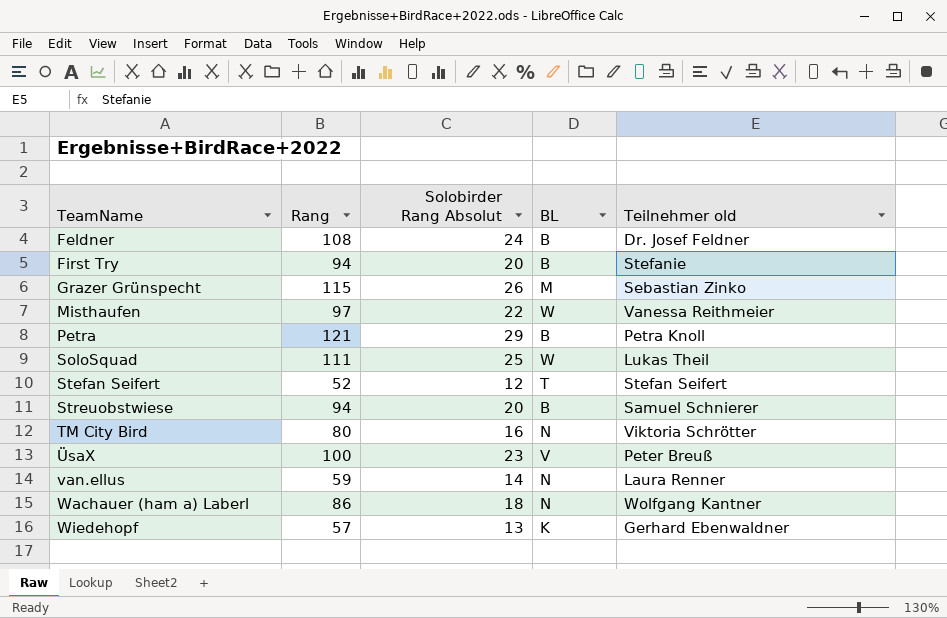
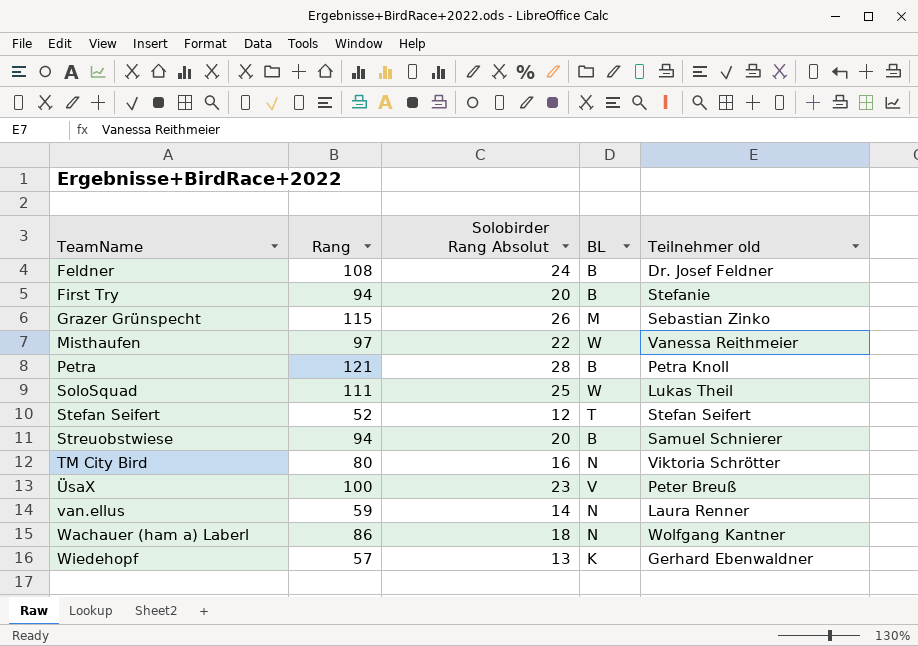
Petra | Solobirder Rang Absolut: 29 -> 28

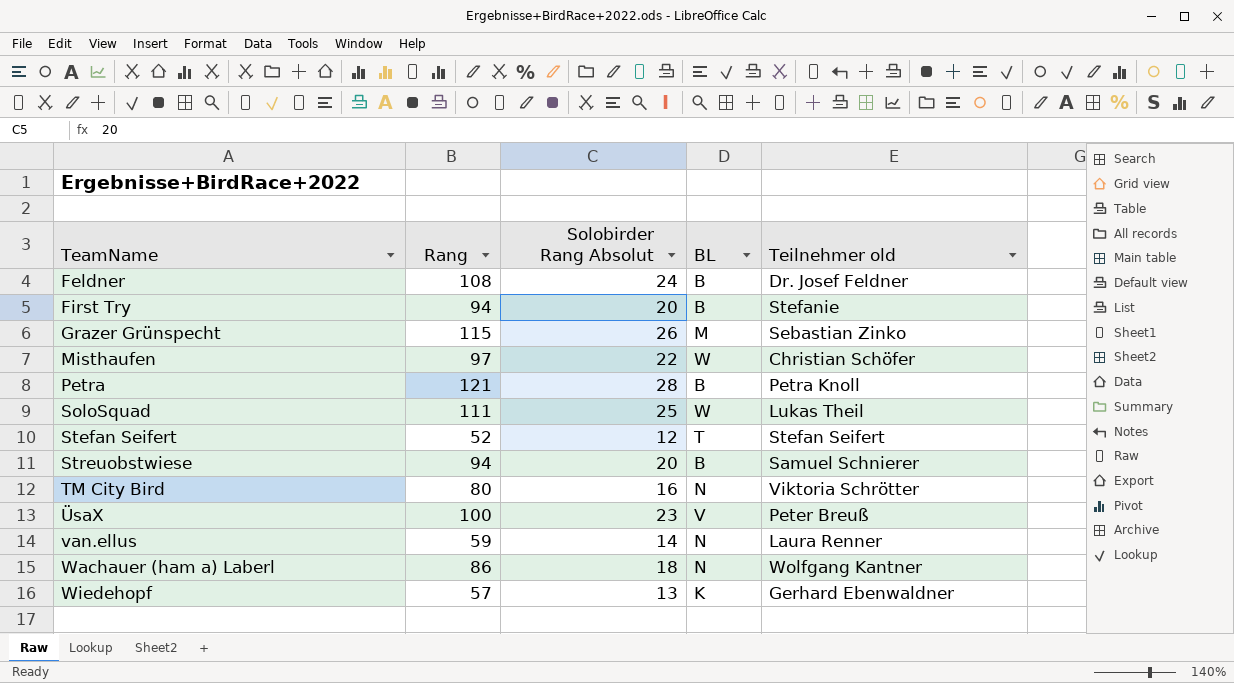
Misthaufen | Teilnehmer old: Vanessa Reithmeier -> Christian Schöfer

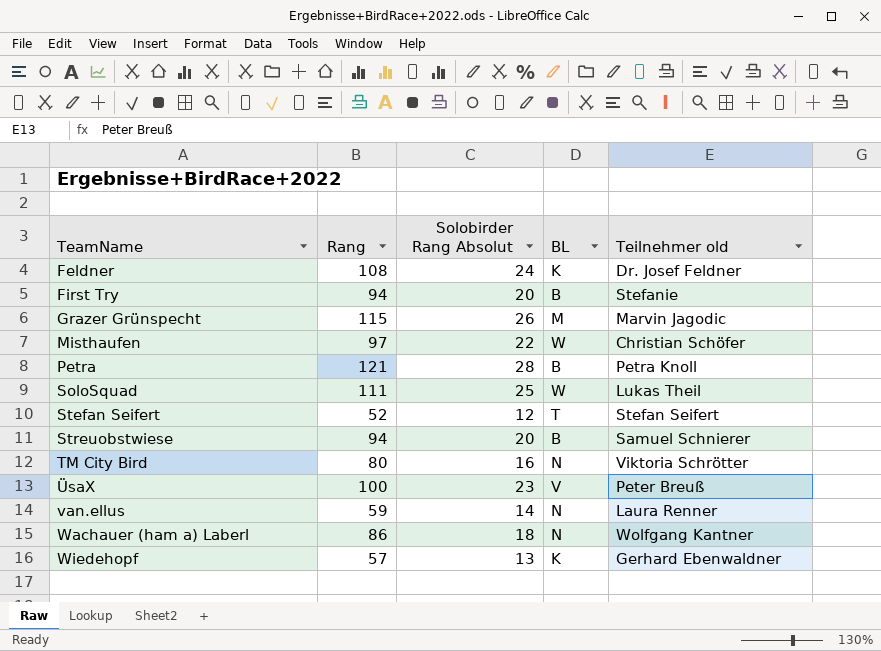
Feldner | BL: B -> K
Grazer Grünspecht | Teilnehmer old: Sebastian Zinko -> Marvin Jagodic

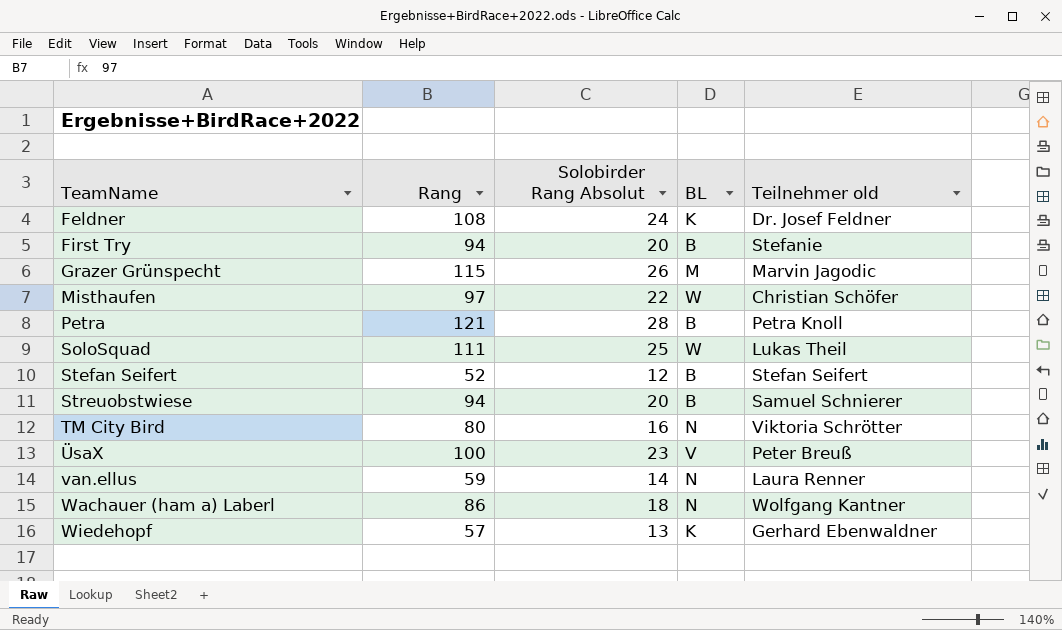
Stefan Seifert | BL: T -> B

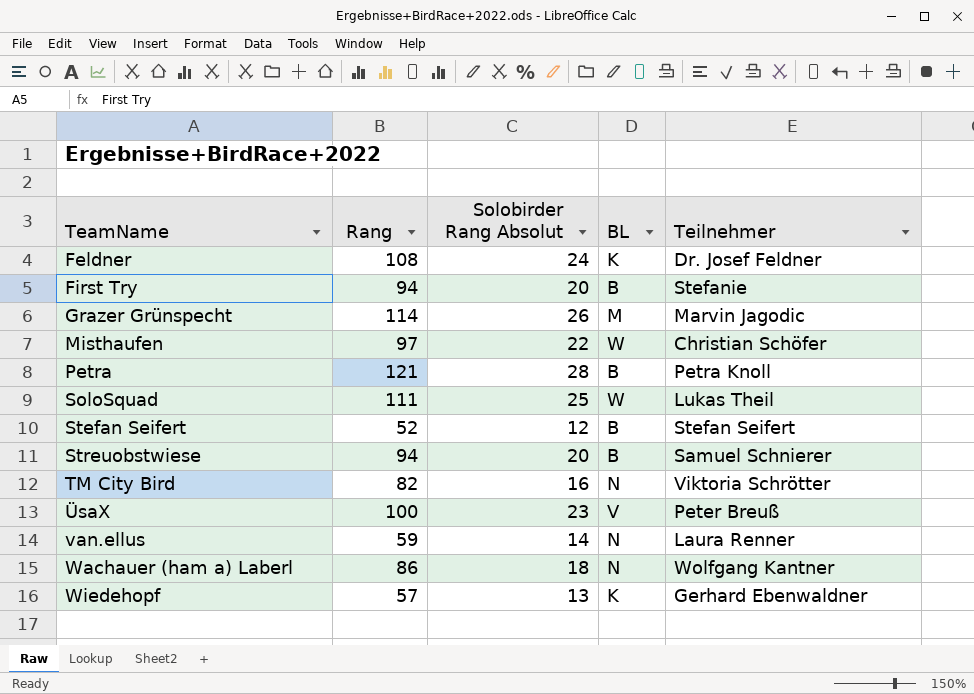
column name: Teilnehmer old -> Teilnehmer
Grazer Grünspecht | Rang: 115 -> 114
TM City Bird | Rang: 80 -> 82

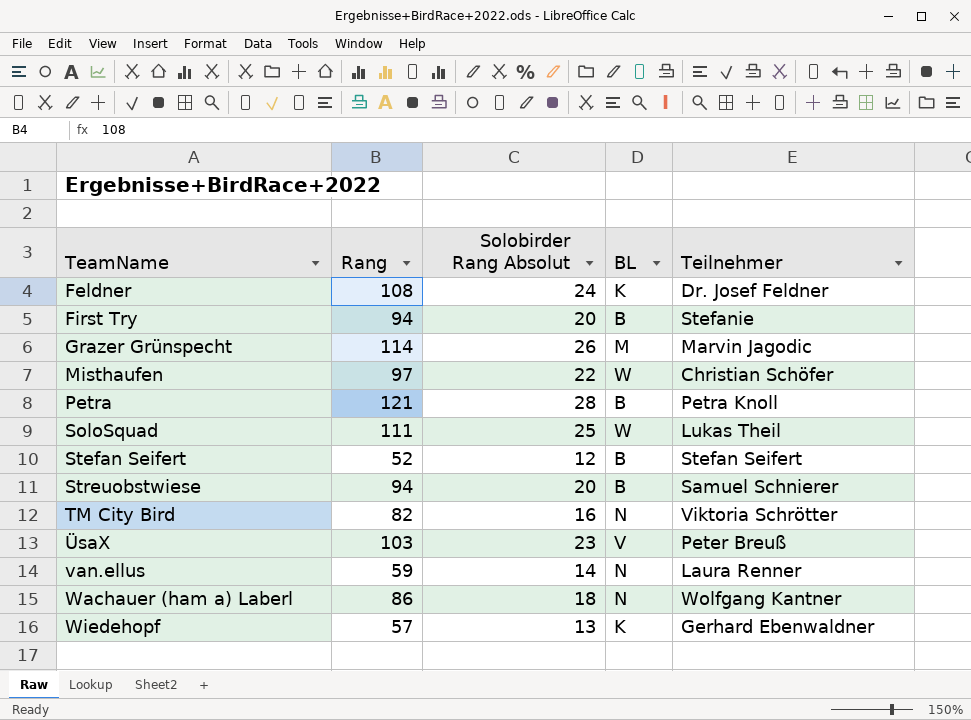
ÜsaX | Rang: 100 -> 103

